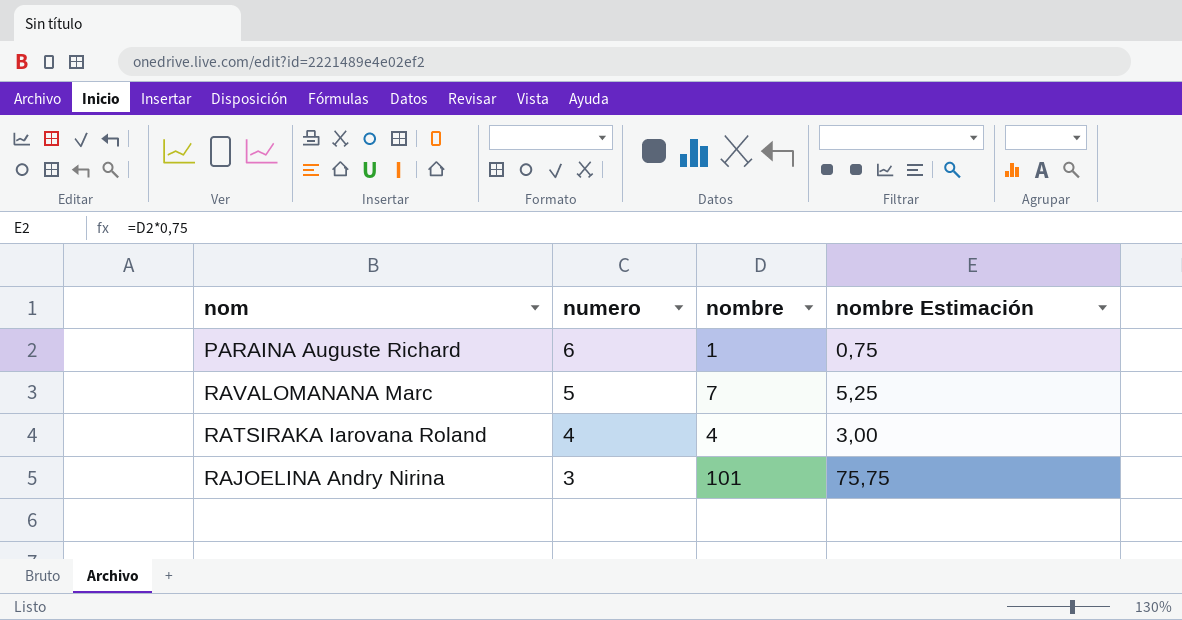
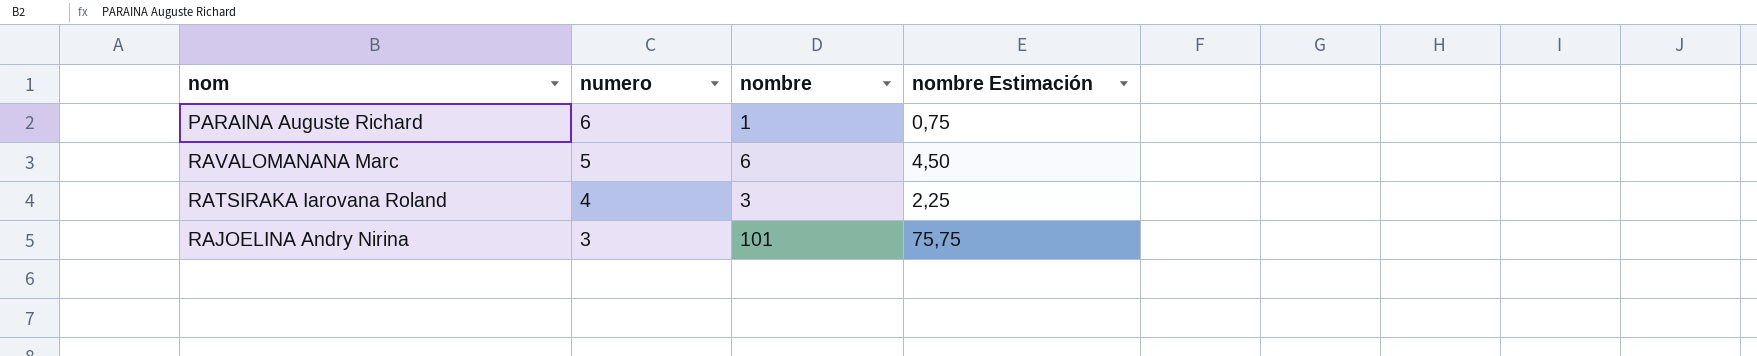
RAVALOMANANA Marc | nombre: 7 -> 6
RAVALOMANANA Marc | nombre Estimación: 5,25 -> 4,50
RATSIRAKA Iarovana Roland | nombre: 4 -> 3
RATSIRAKA Iarovana Roland | nombre Estimación: 3,00 -> 2,25

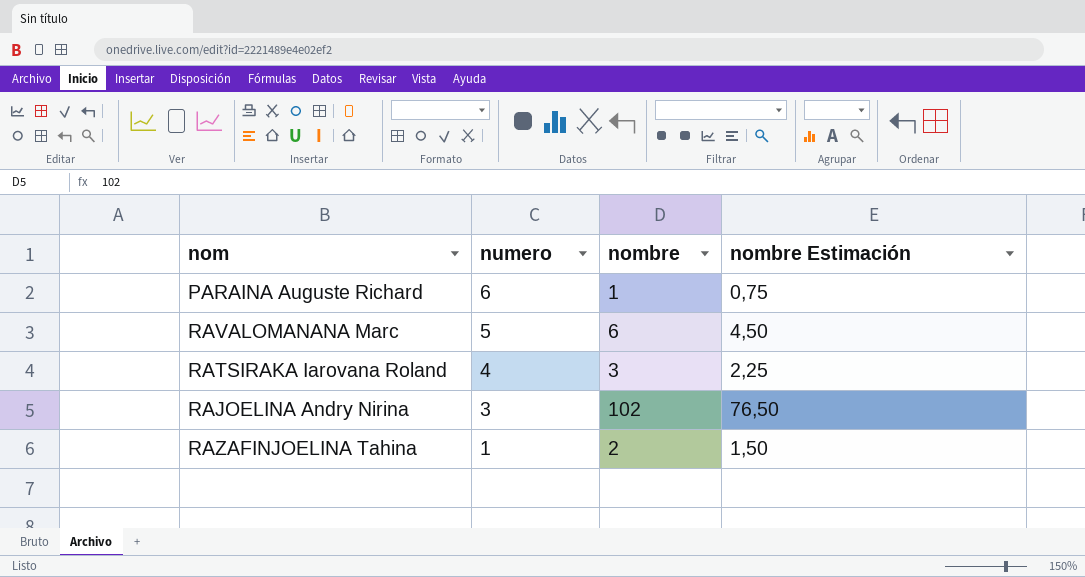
RAJOELINA Andry Nirina | nombre: 101 -> 102
RAJOELINA Andry Nirina | nombre Estimación: 75,75 -> 76,50
row RAZAFINJOELINA Tahina: none -> 1 | 2 | 1,50

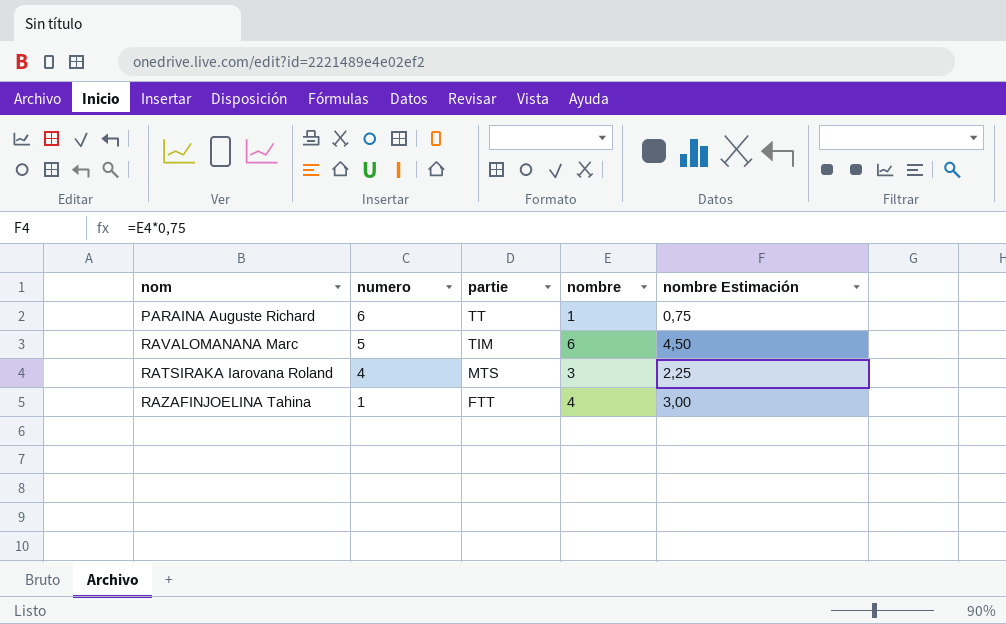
column partie | position: none -> 3
row RAJOELINA Andry Nirina: 3 | 102 | 76,50 -> none
RAZAFINJOELINA Tahina | nombre: 2 -> 4
RAZAFINJOELINA Tahina | nombre Estimación: 1,50 -> 3,00

